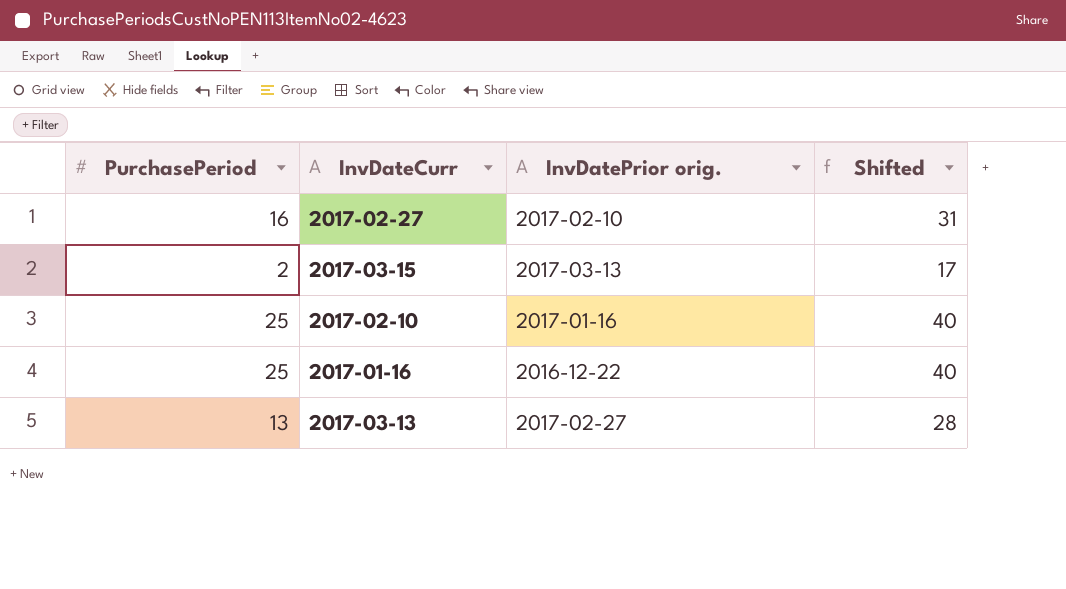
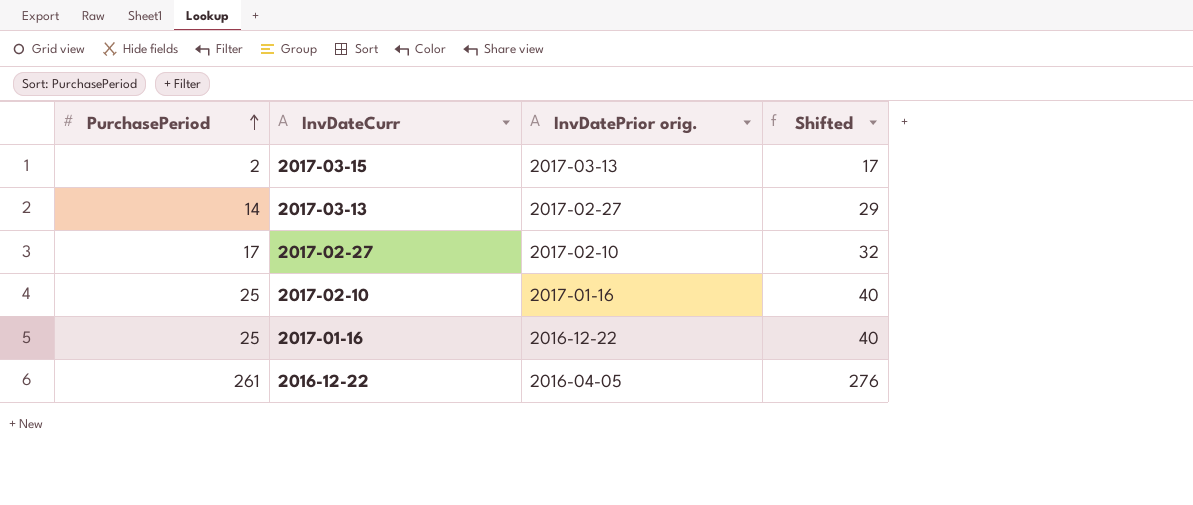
row order: none -> PurchasePeriod ascending
2017-03-13 | PurchasePeriod: 13 -> 14
2017-03-13 | Shifted: 28 -> 29
2017-02-27 | PurchasePeriod: 16 -> 17
2017-02-27 | Shifted: 31 -> 32
row 2016-12-22: none -> 261 | 2016-04-05 | 276

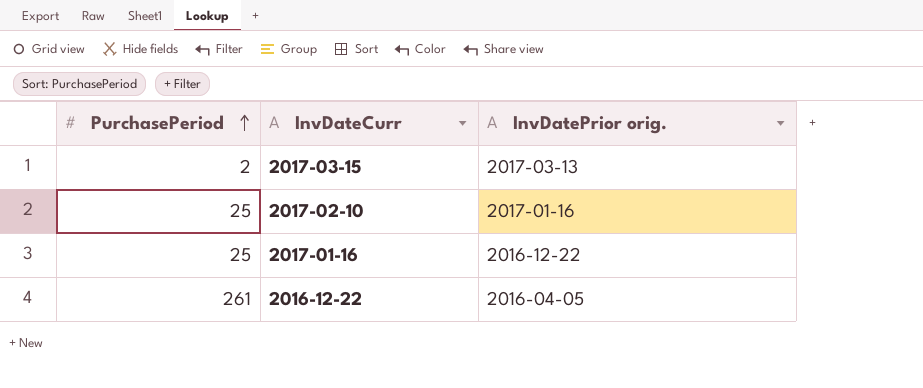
column Shifted | formula: [PurchasePeriod] + 15 -> none
row 2017-03-13: 14 | 2017-02-27 | 29 -> none
row 2017-02-27: 17 | 2017-02-10 | 32 -> none

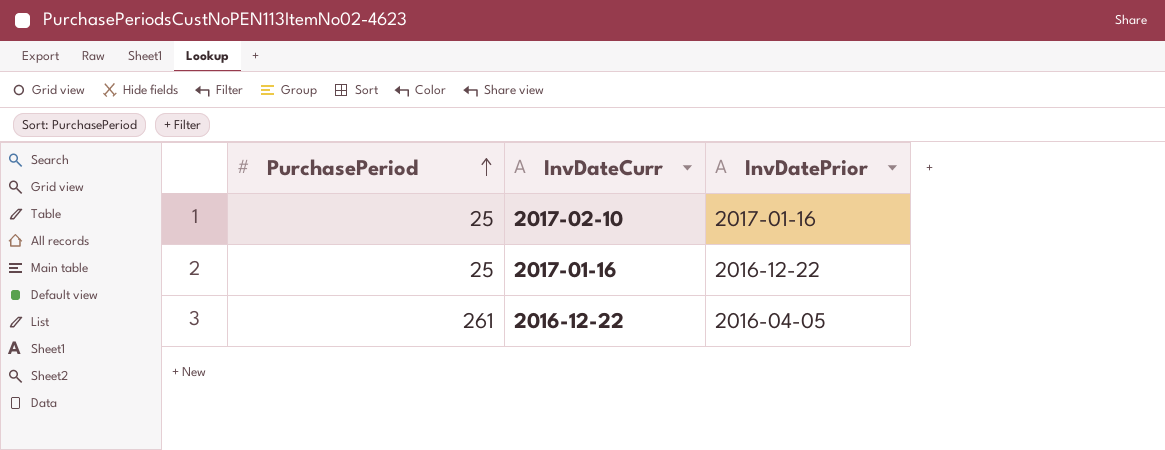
column name: InvDatePrior orig. -> InvDatePrior
row 2017-03-15: 2 | 2017-03-13 -> none

